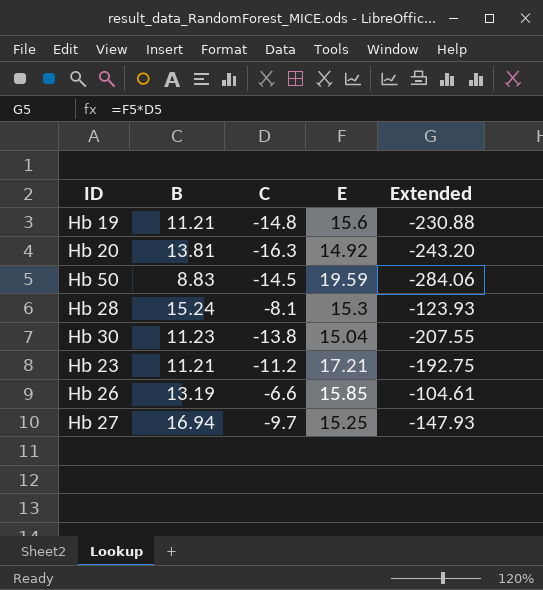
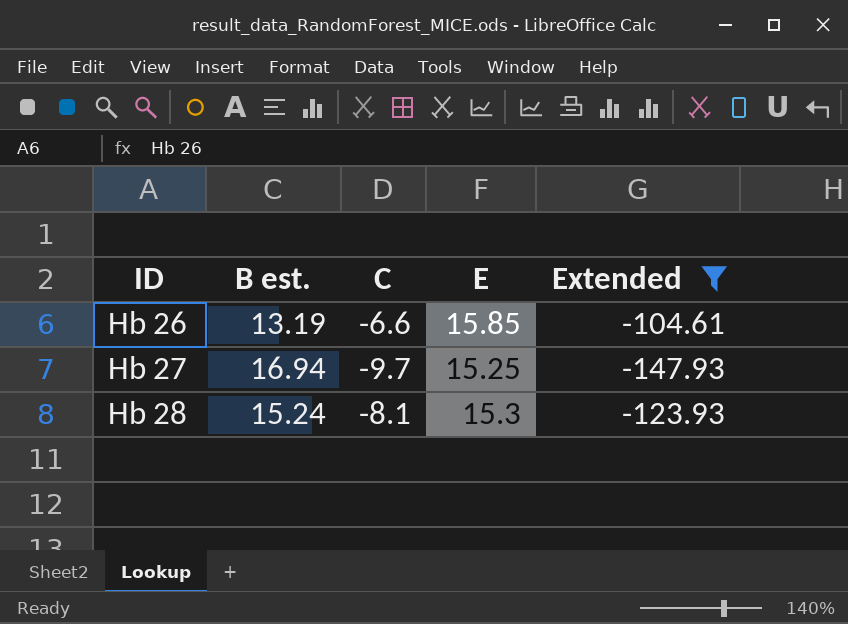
filter: none -> Extended >= -147.93
row order: none -> ID ascending
column name: B -> B est.

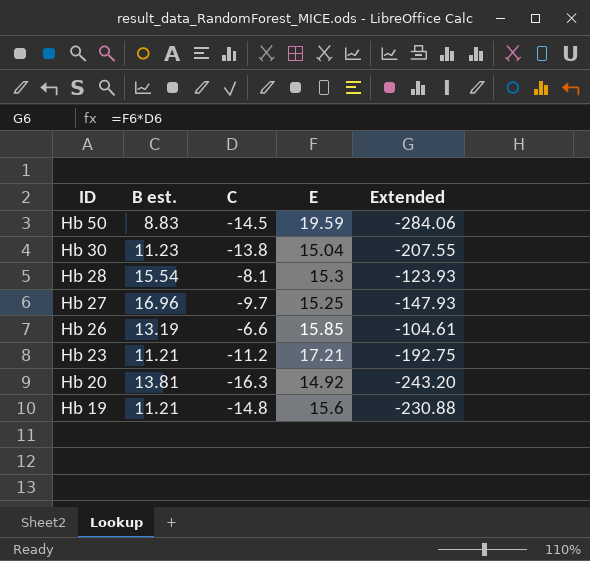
filter: Extended >= -147.93 -> none
row order: ID ascending -> ID descending
Hb 28 | B est.: 15.24 -> 15.54
Hb 27 | B est.: 16.94 -> 16.96

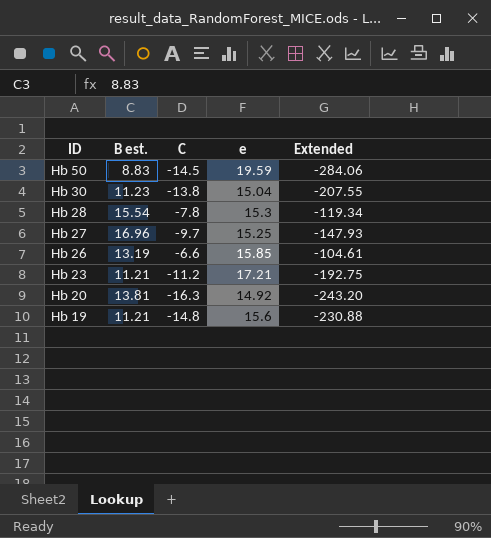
column name: E -> e
Hb 28 | C: -8.1 -> -7.8
Hb 28 | Extended: -123.93 -> -119.34

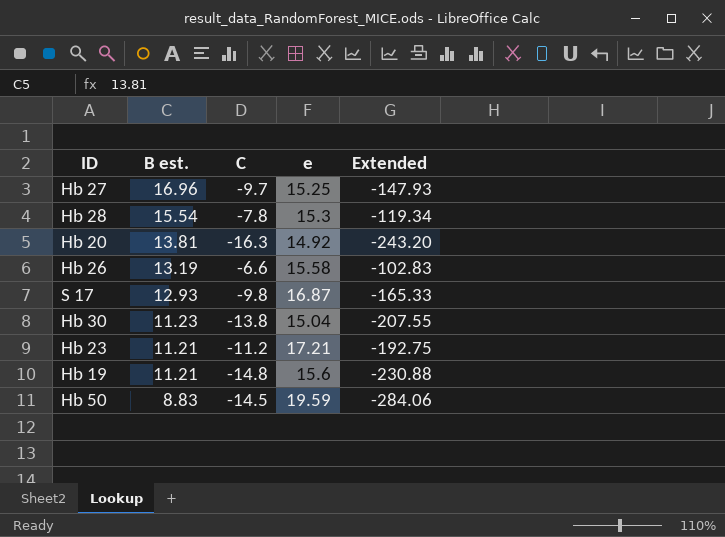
row order: ID descending -> B est. descending
Hb 26 | e: 15.85 -> 15.58
Hb 26 | Extended: -104.61 -> -102.83
row S 17: none -> 12.93 | -9.8 | 16.87 | -165.33

